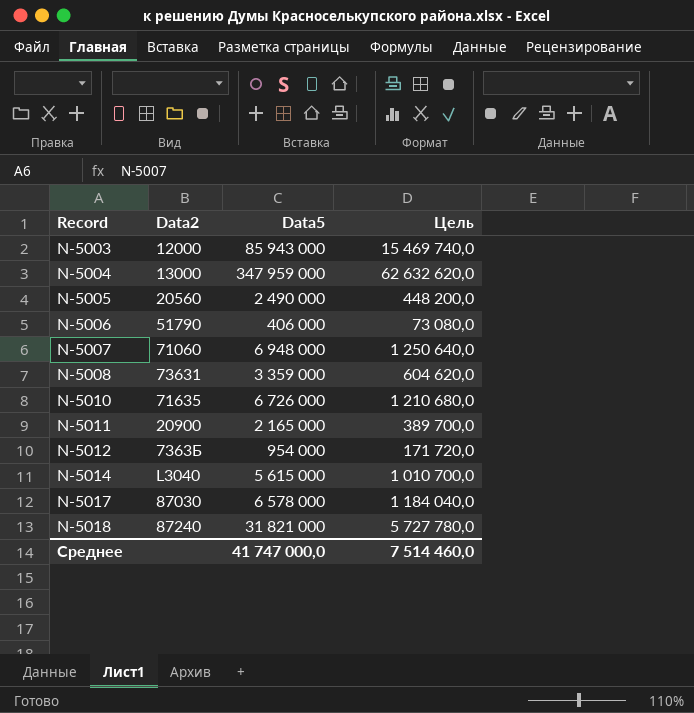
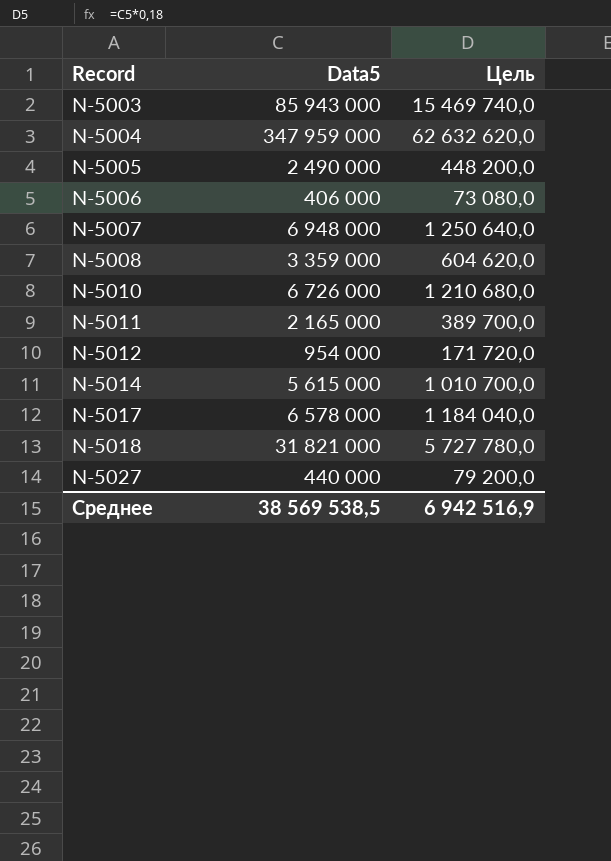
column Data2 | position: 2 -> none
row N-5027: none -> 440 000 | 79 200,0
Среднее | Data5: 41 747 000,0 -> 38 569 538,5
Среднее | Цель: 7 514 460,0 -> 6 942 516,9

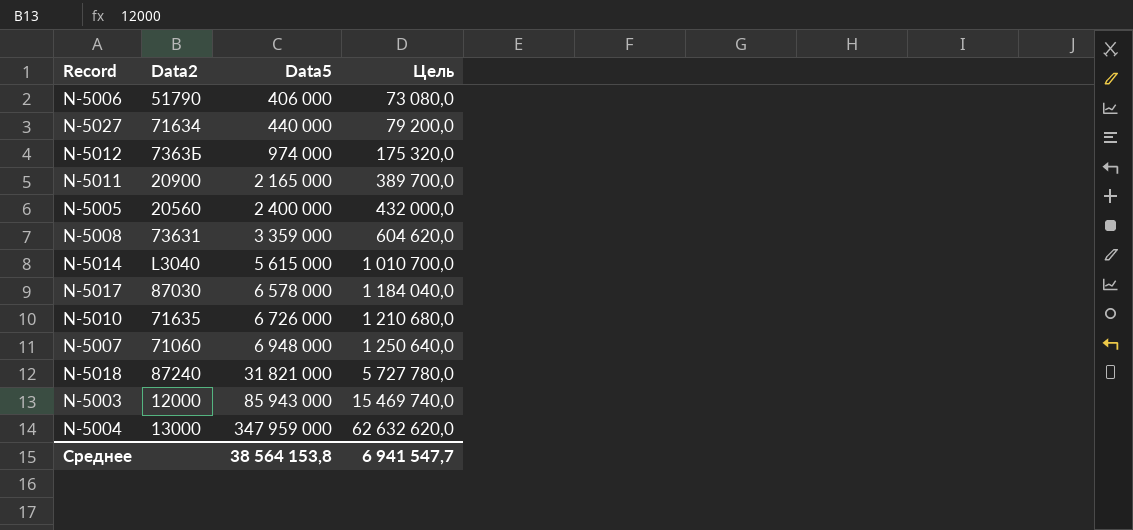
row order: Record ascending -> Data5 ascending
column Data2 | position: none -> 2
N-5012 | Data5: 954 000 -> 974 000
N-5012 | Цель: 171 720,0 -> 175 320,0
N-5005 | Data5: 2 490 000 -> 2 400 000
N-5005 | Цель: 448 200,0 -> 432 000,0
Среднее | Data5: 38 569 538,5 -> 38 564 153,8
Среднее | Цель: 6 942 516,9 -> 6 941 547,7

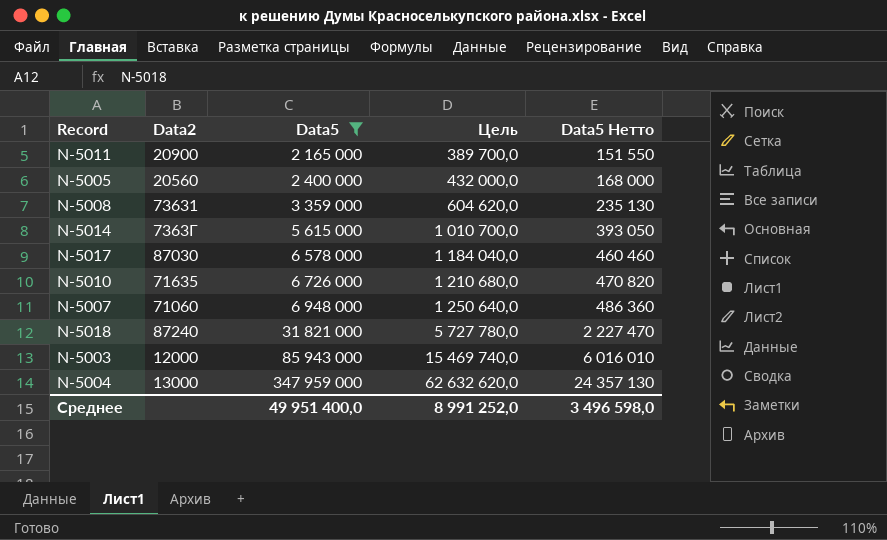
filter: none -> Data5 >= 2 165 000
column Data5 Нетто | formula: none -> [Data5] * 0,07
N-5014 | Data2: L3040 -> 7363Г
Среднее | Data5: 38 564 153,8 -> 49 951 400,0
Среднее | Цель: 6 941 547,7 -> 8 991 252,0

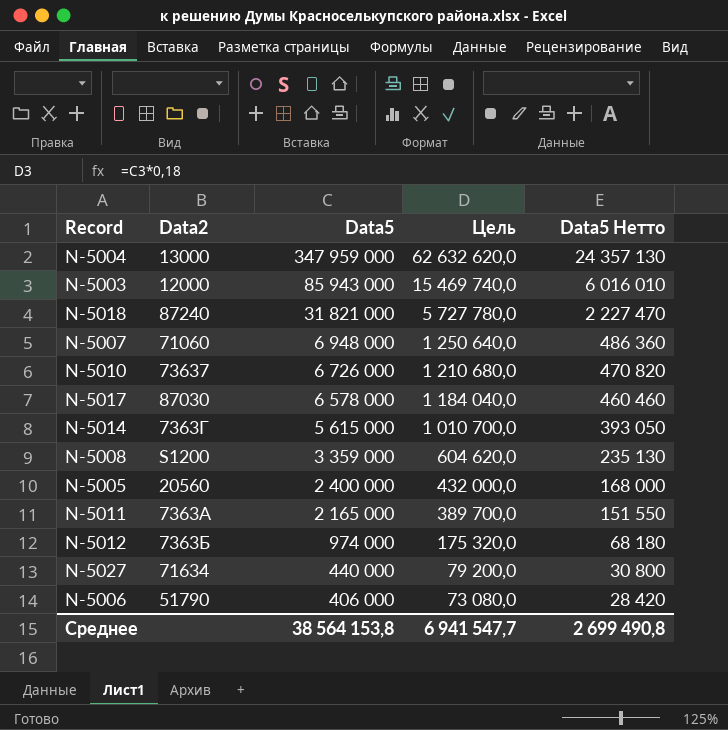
filter: Data5 >= 2 165 000 -> none
row order: Data5 ascending -> Data5 descending
N-5010 | Data2: 71635 -> 73637
N-5008 | Data2: 73631 -> S1200
N-5011 | Data2: 20900 -> 7363А
Среднее | Data5: 49 951 400,0 -> 38 564 153,8
Среднее | Цель: 8 991 252,0 -> 6 941 547,7
Среднее | Data5 Нетто: 3 496 598,0 -> 2 699 490,8

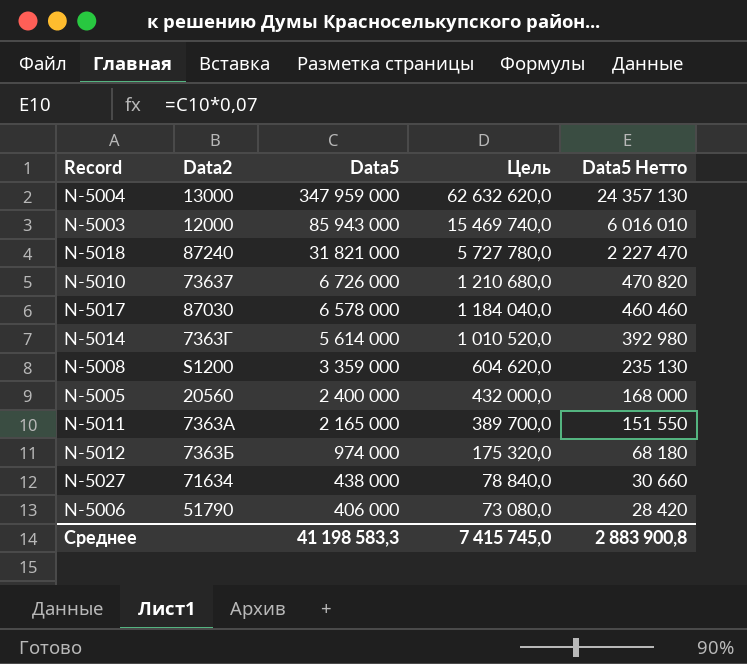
row N-5007: 71060 | 6 948 000 | 1 250 640,0 | 486 360 -> none
N-5014 | Data5: 5 615 000 -> 5 614 000
N-5014 | Цель: 1 010 700,0 -> 1 010 520,0
N-5014 | Data5 Нетто: 393 050 -> 392 980
N-5027 | Data5: 440 000 -> 438 000
N-5027 | Цель: 79 200,0 -> 78 840,0
N-5027 | Data5 Нетто: 30 800 -> 30 660
Среднее | Data5: 38 564 153,8 -> 41 198 583,3
Среднее | Цель: 6 941 547,7 -> 7 415 745,0
Среднее | Data5 Нетто: 2 699 490,8 -> 2 883 900,8

